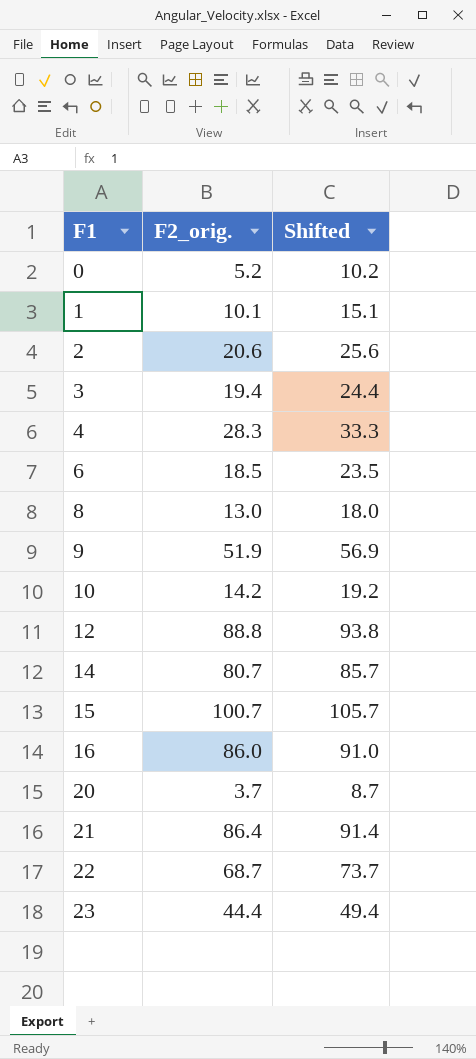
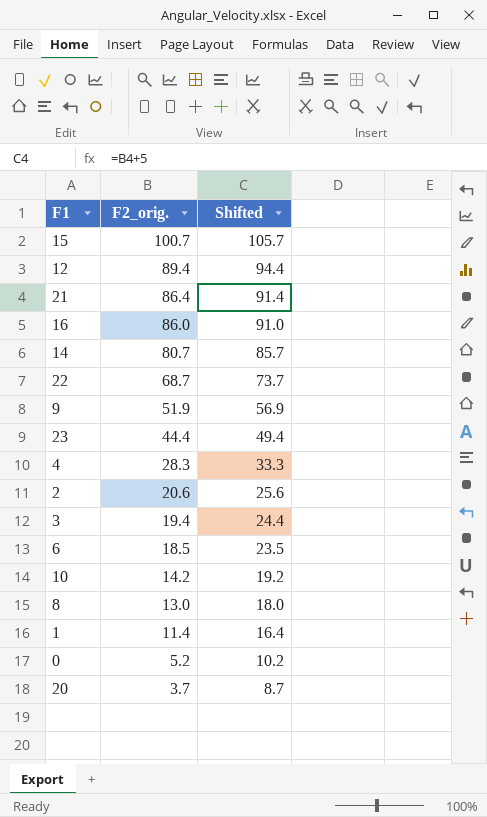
row order: F1 ascending -> F2_orig. descending
12 | F2_orig.: 88.8 -> 89.4
12 | Shifted: 93.8 -> 94.4
1 | F2_orig.: 10.1 -> 11.4
1 | Shifted: 15.1 -> 16.4

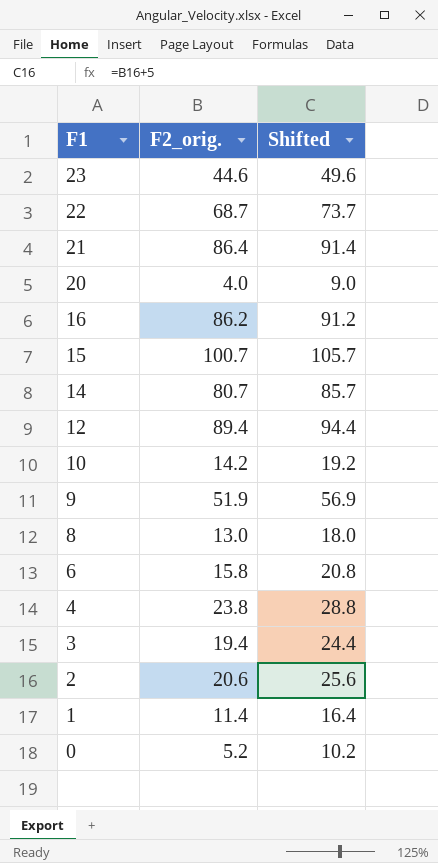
row order: F2_orig. descending -> F1 descending
23 | F2_orig.: 44.4 -> 44.6
23 | Shifted: 49.4 -> 49.6
20 | F2_orig.: 3.7 -> 4.0
20 | Shifted: 8.7 -> 9.0
16 | F2_orig.: 86.0 -> 86.2
16 | Shifted: 91.0 -> 91.2
6 | F2_orig.: 18.5 -> 15.8
6 | Shifted: 23.5 -> 20.8
4 | F2_orig.: 28.3 -> 23.8
4 | Shifted: 33.3 -> 28.8

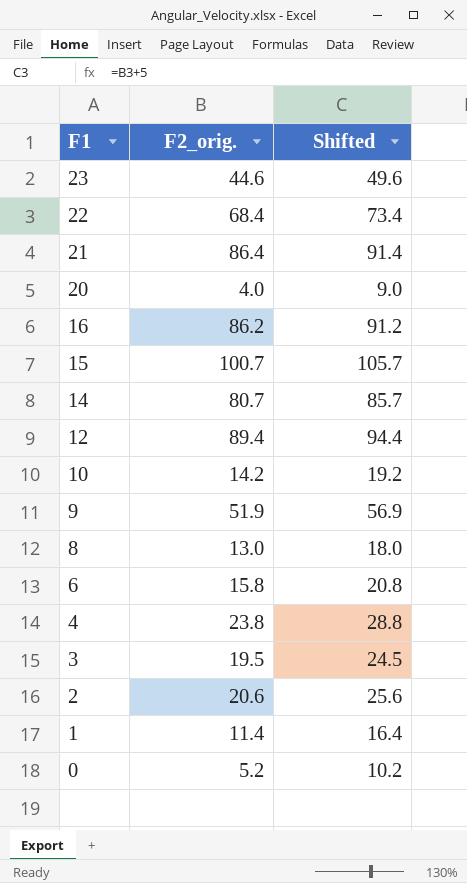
22 | F2_orig.: 68.7 -> 68.4
22 | Shifted: 73.7 -> 73.4
3 | F2_orig.: 19.4 -> 19.5
3 | Shifted: 24.4 -> 24.5

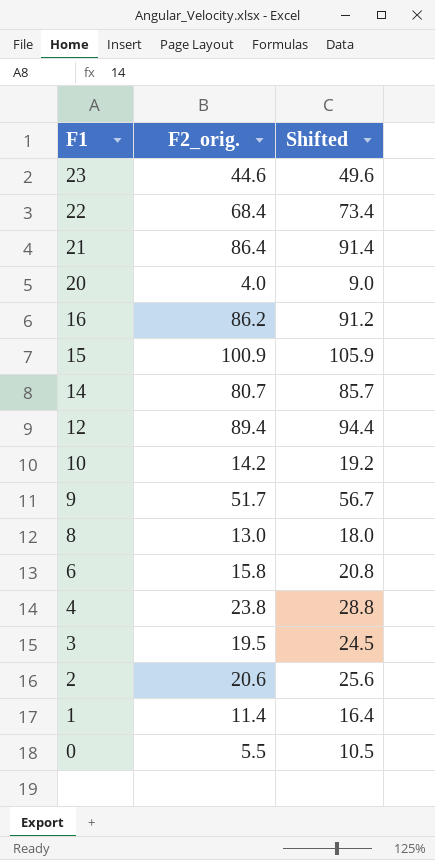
15 | F2_orig.: 100.7 -> 100.9
15 | Shifted: 105.7 -> 105.9
9 | F2_orig.: 51.9 -> 51.7
9 | Shifted: 56.9 -> 56.7
0 | F2_orig.: 5.2 -> 5.5
0 | Shifted: 10.2 -> 10.5

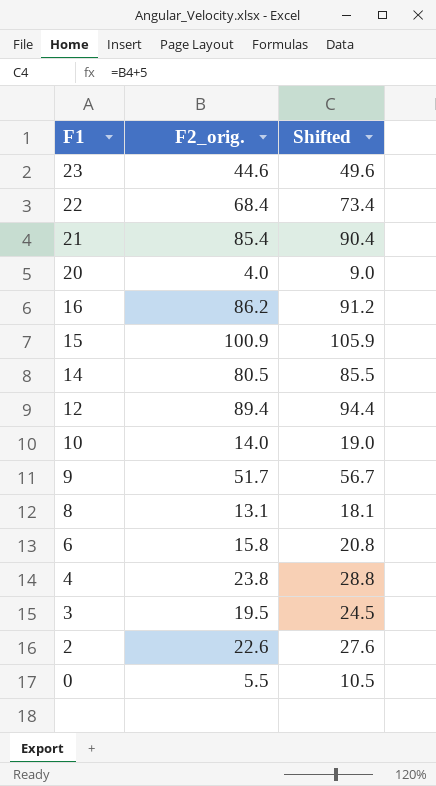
row 1: 11.4 | 16.4 -> none
21 | F2_orig.: 86.4 -> 85.4
21 | Shifted: 91.4 -> 90.4
14 | F2_orig.: 80.7 -> 80.5
14 | Shifted: 85.7 -> 85.5
10 | F2_orig.: 14.2 -> 14.0
10 | Shifted: 19.2 -> 19.0
8 | F2_orig.: 13.0 -> 13.1
8 | Shifted: 18.0 -> 18.1
2 | F2_orig.: 20.6 -> 22.6
2 | Shifted: 25.6 -> 27.6

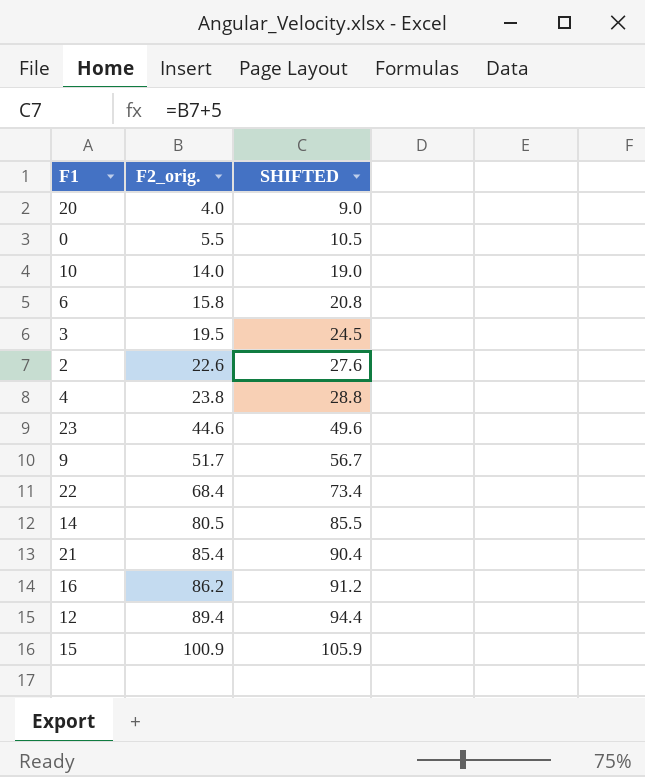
row order: F1 descending -> F2_orig. ascending
column name: Shifted -> SHIFTED
row 8: 13.1 | 18.1 -> none

